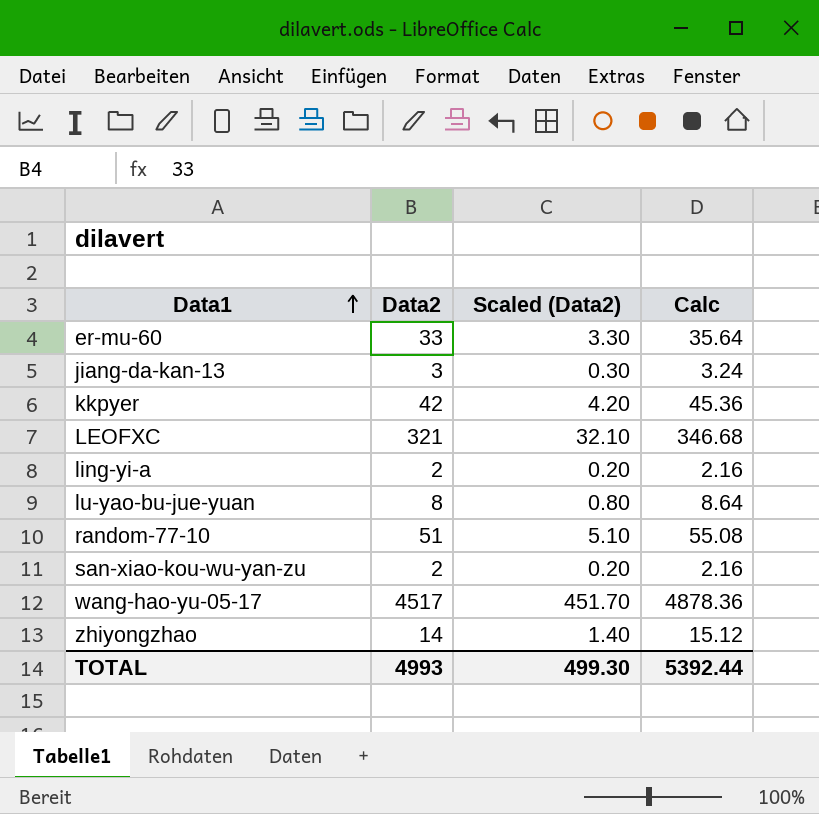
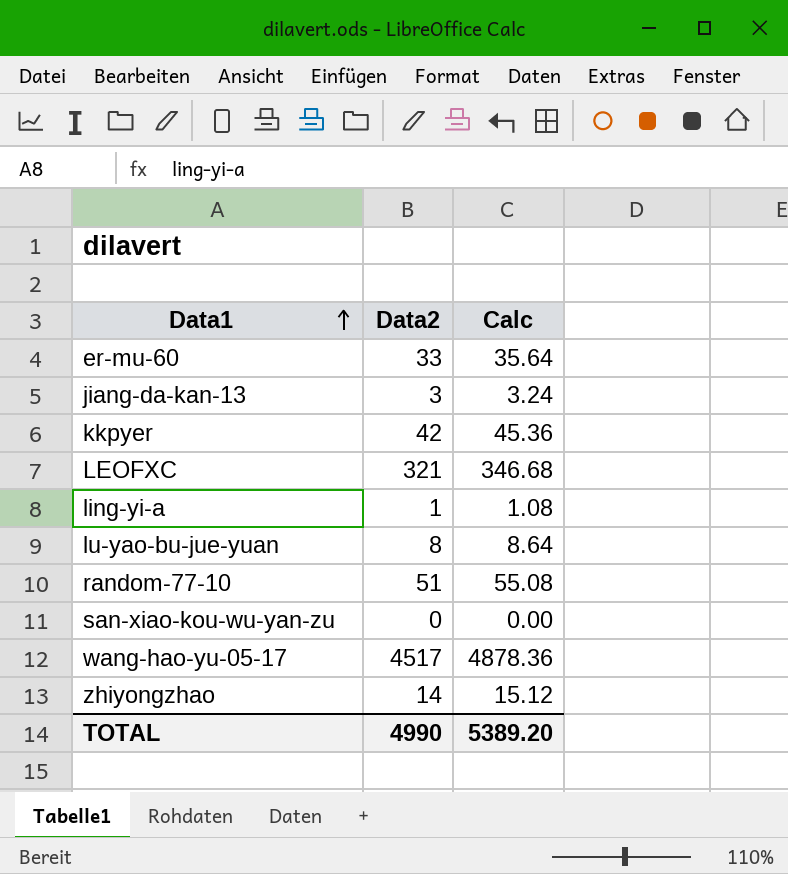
column Scaled (Data2) | formula: [Data2] * 0.1 -> none
ling-yi-a | Data2: 2 -> 1
ling-yi-a | Calc: 2.16 -> 1.08
san-xiao-kou-wu-yan-zu | Data2: 2 -> 0
san-xiao-kou-wu-yan-zu | Calc: 2.16 -> 0.00
TOTAL | Data2: 4993 -> 4990
TOTAL | Calc: 5392.44 -> 5389.20

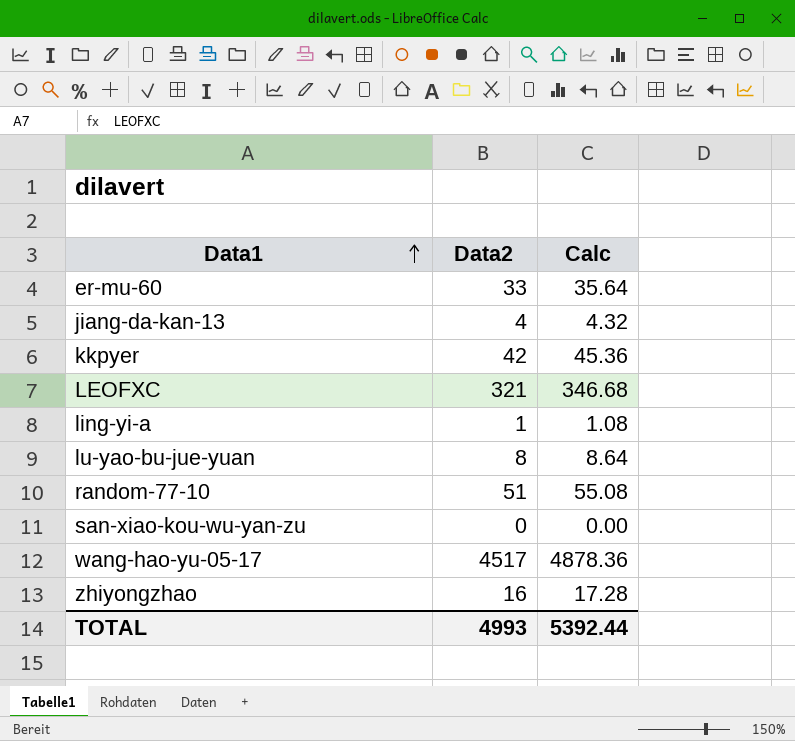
jiang-da-kan-13 | Data2: 3 -> 4
jiang-da-kan-13 | Calc: 3.24 -> 4.32
zhiyongzhao | Data2: 14 -> 16
zhiyongzhao | Calc: 15.12 -> 17.28
TOTAL | Data2: 4990 -> 4993
TOTAL | Calc: 5389.20 -> 5392.44

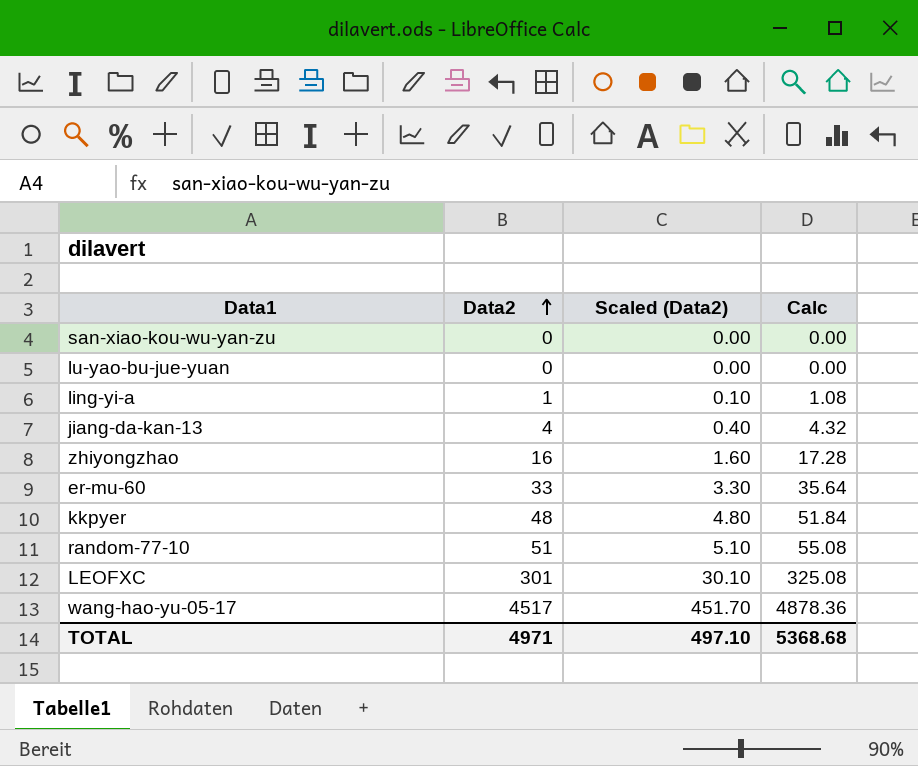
row order: Data1 ascending -> Data2 ascending
column Scaled (Data2) | formula: none -> [Data2] * 0.1
lu-yao-bu-jue-yuan | Data2: 8 -> 0
lu-yao-bu-jue-yuan | Calc: 8.64 -> 0.00
kkpyer | Data2: 42 -> 48
kkpyer | Calc: 45.36 -> 51.84
LEOFXC | Data2: 321 -> 301
LEOFXC | Calc: 346.68 -> 325.08
TOTAL | Data2: 4993 -> 4971
TOTAL | Calc: 5392.44 -> 5368.68

